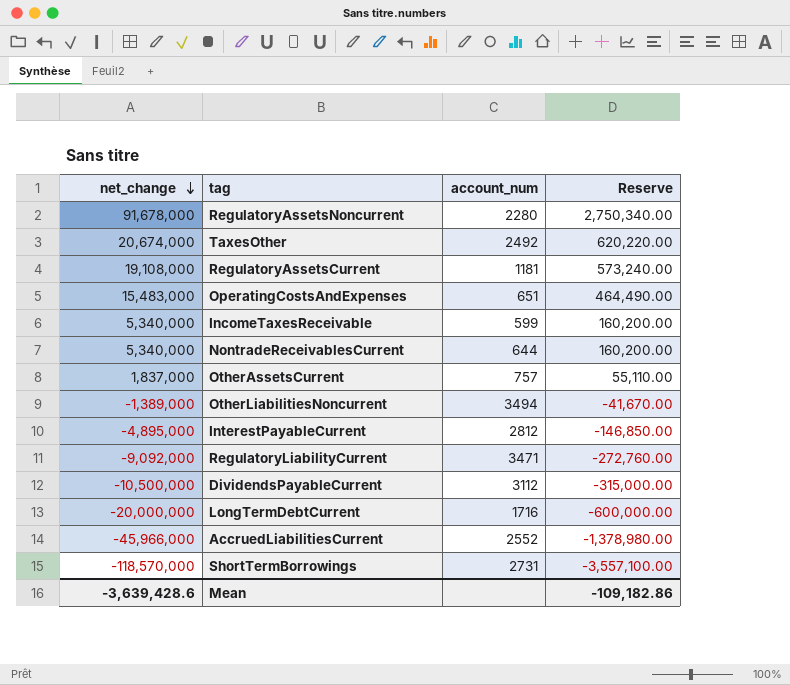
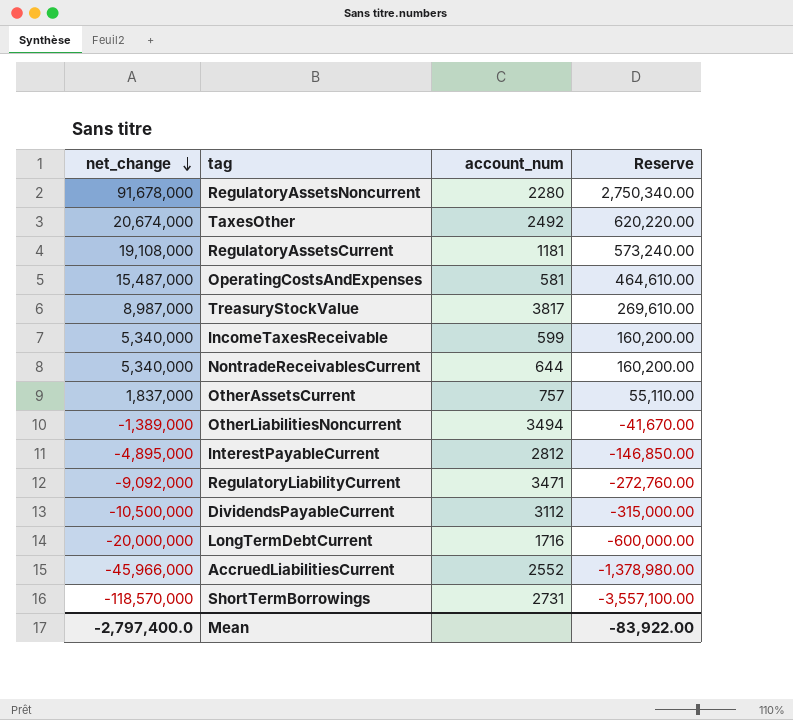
OperatingCostsAndExpenses | net_change: 15,483,000 -> 15,487,000
OperatingCostsAndExpenses | account_num: 651 -> 581
OperatingCostsAndExpenses | Reserve: 464,490.00 -> 464,610.00
row TreasuryStockValue: none -> 8,987,000 | 3817 | 269,610.00
Mean | net_change: -3,639,428.6 -> -2,797,400.0
Mean | Reserve: -109,182.86 -> -83,922.00

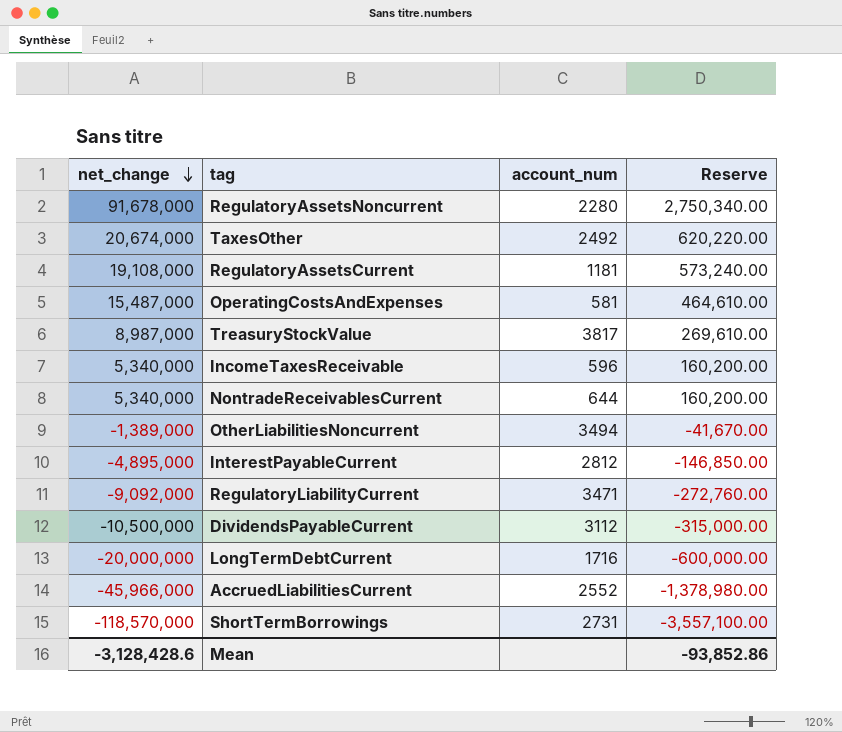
row OtherAssetsCurrent: 1,837,000 | 757 | 55,110.00 -> none
IncomeTaxesReceivable | account_num: 599 -> 596
Mean | net_change: -2,797,400.0 -> -3,128,428.6
Mean | Reserve: -83,922.00 -> -93,852.86

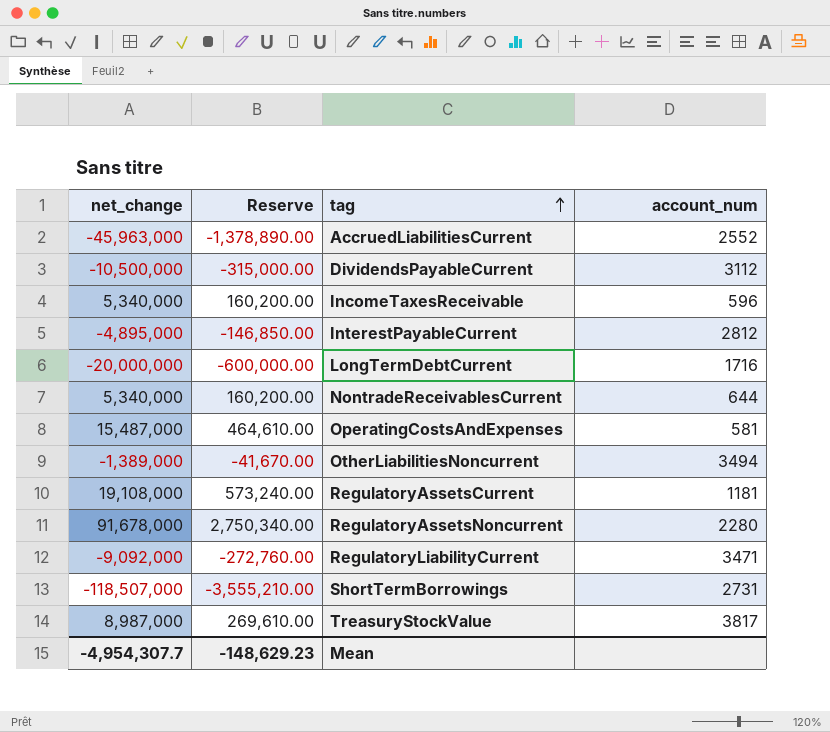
row order: net_change descending -> tag ascending
column Reserve | position: 4 -> 2
row TaxesOther: 20,674,000 | 2492 | 620,220.00 -> none
AccruedLiabilitiesCurrent | net_change: -45,966,000 -> -45,963,000
AccruedLiabilitiesCurrent | Reserve: -1,378,980.00 -> -1,378,890.00
ShortTermBorrowings | net_change: -118,570,000 -> -118,507,000
ShortTermBorrowings | Reserve: -3,557,100.00 -> -3,555,210.00
Mean | net_change: -3,128,428.6 -> -4,954,307.7
Mean | Reserve: -93,852.86 -> -148,629.23

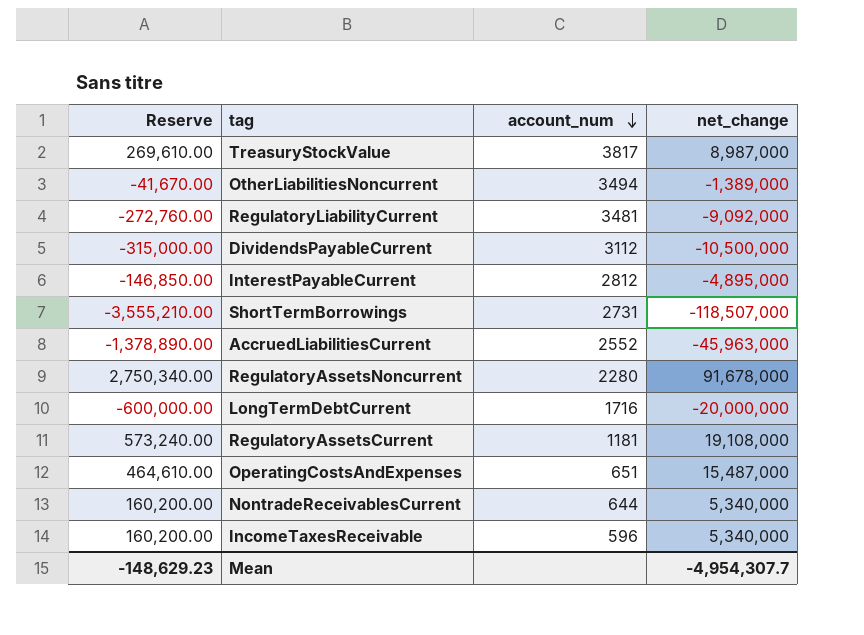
row order: tag ascending -> account_num descending
column net_change | position: 1 -> 4
RegulatoryLiabilityCurrent | account_num: 3471 -> 3481
OperatingCostsAndExpenses | account_num: 581 -> 651

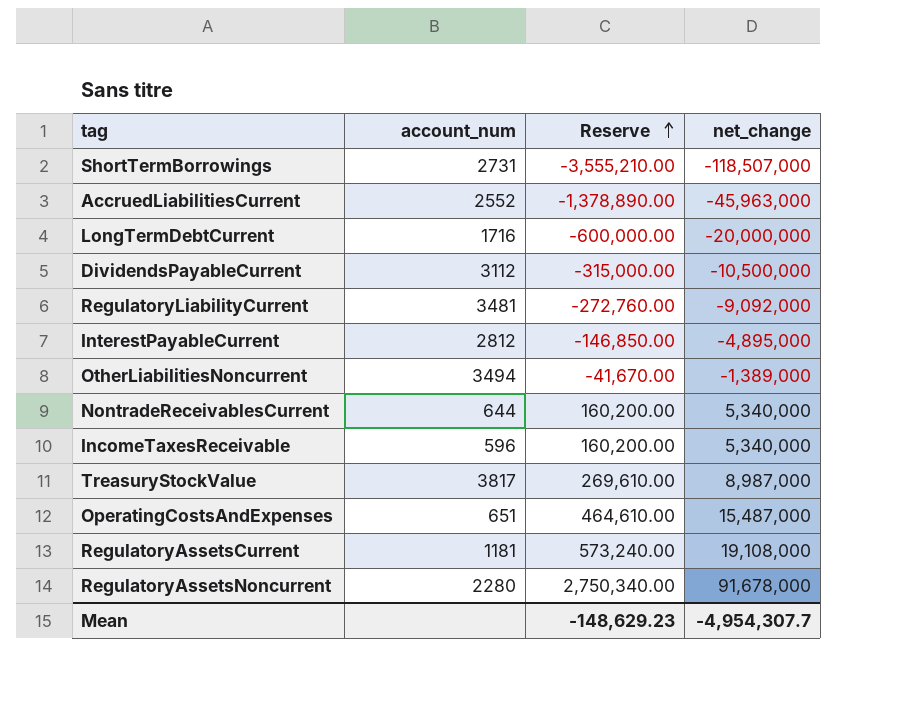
row order: account_num descending -> Reserve ascending
column Reserve | position: 1 -> 3

